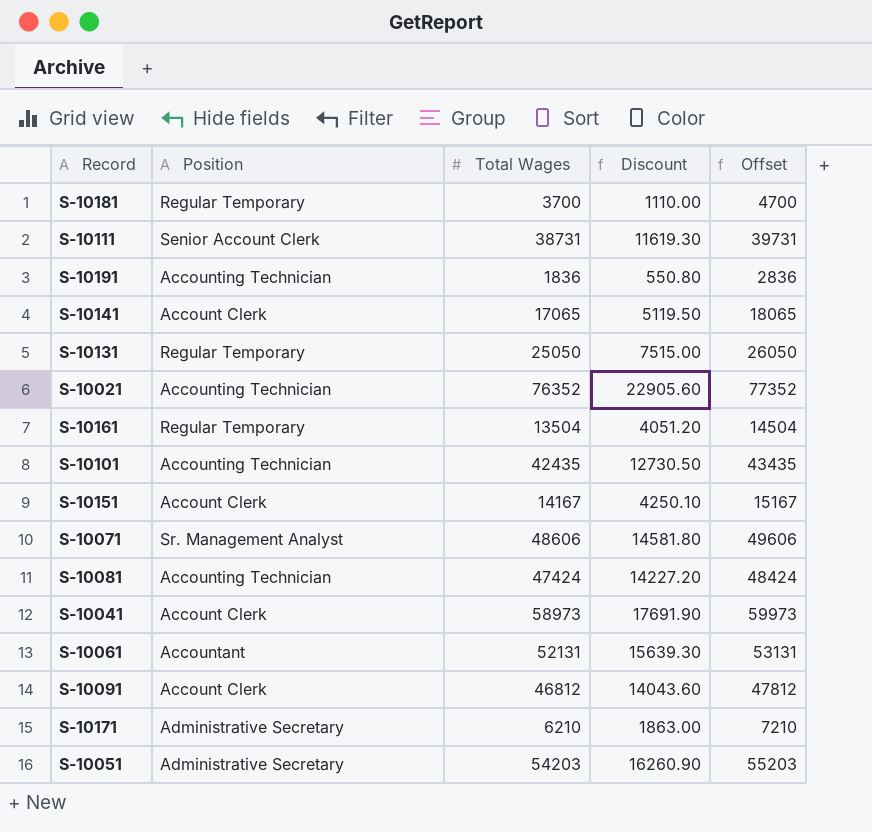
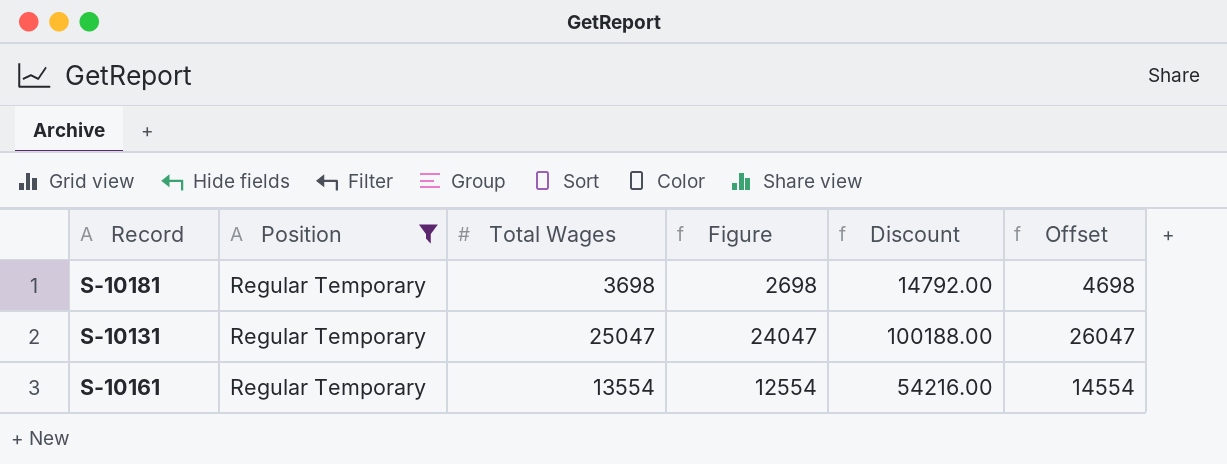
filter: none -> Position = Regular Temporary
column Figure | formula: none -> [Total Wages] - 1000
column Discount | formula: [Total Wages] * 0.3 -> [Total Wages] * 4
S-10181 | Total Wages: 3700 -> 3698
S-10181 | Offset: 4700 -> 4698
S-10131 | Total Wages: 25050 -> 25047
S-10131 | Offset: 26050 -> 26047
S-10161 | Total Wages: 13504 -> 13554
S-10161 | Offset: 14504 -> 14554

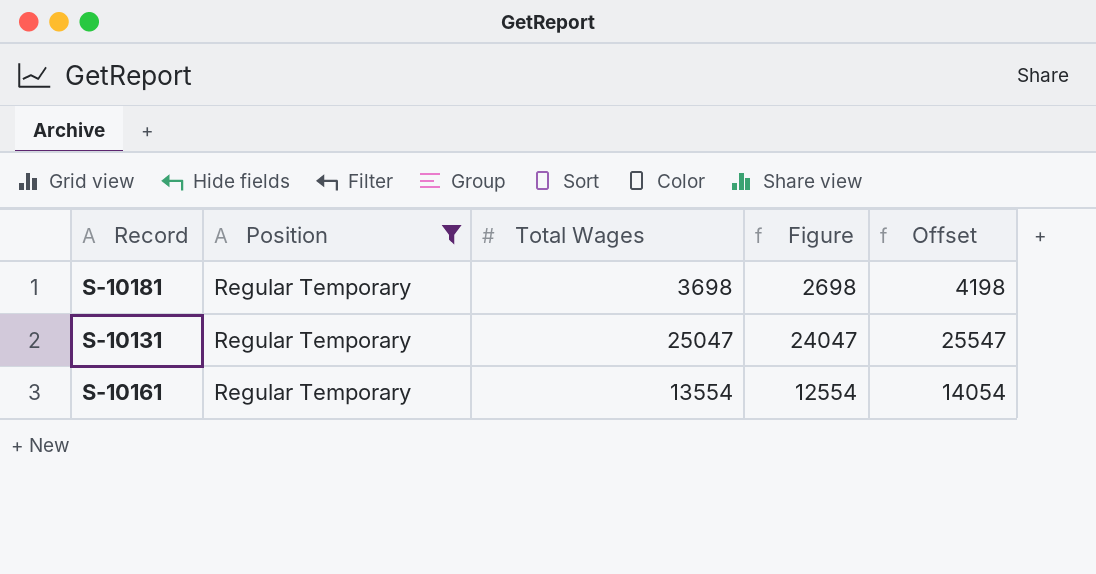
column Discount | formula: [Total Wages] * 4 -> none
column Offset | formula: [Total Wages] + 1000 -> [Total Wages] + 500

